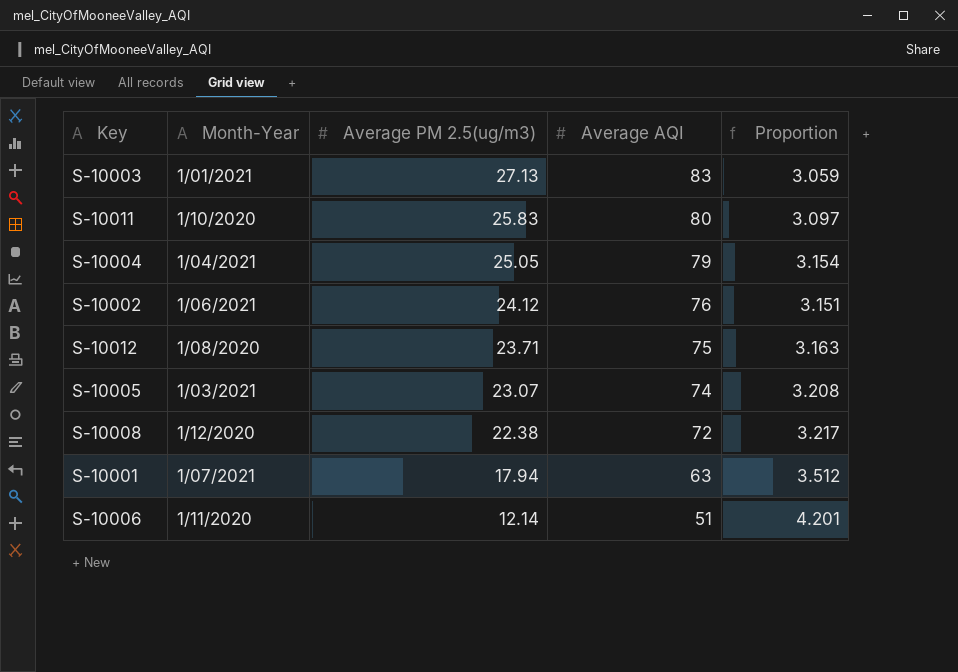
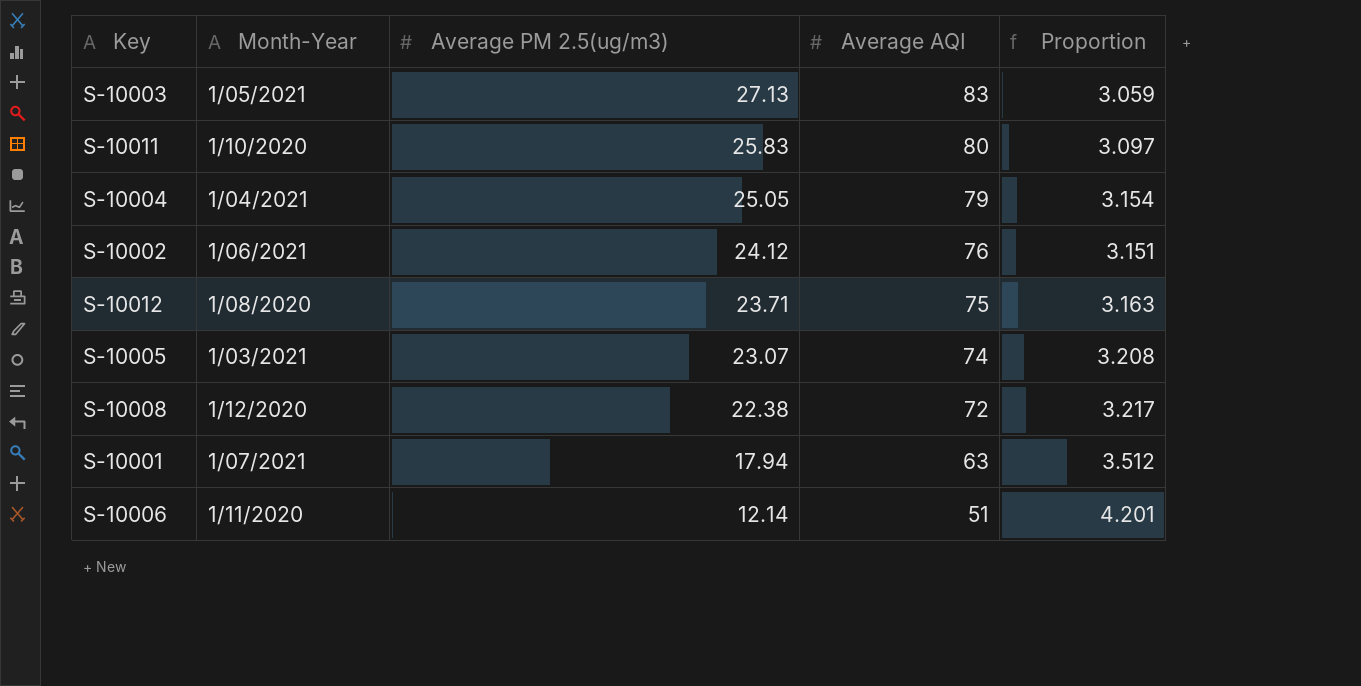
S-10003 | Month-Year: 1/01/2021 -> 1/05/2021

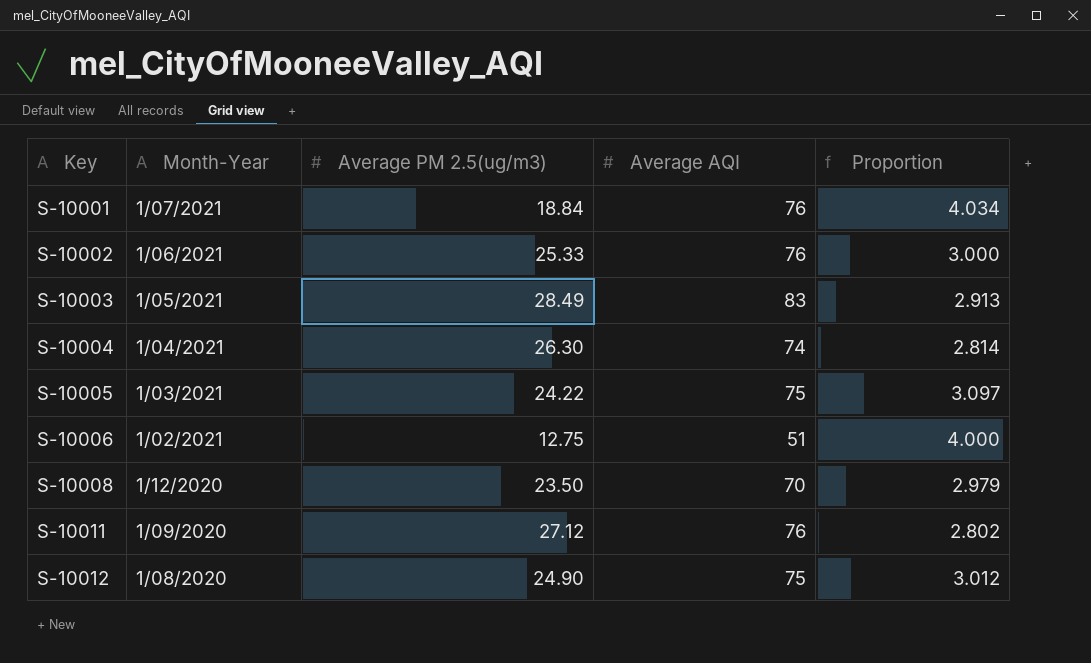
row order: Average PM 2.5(ug/m3) descending -> Key ascending
S-10001 | Average PM 2.5(ug/m3): 17.94 -> 18.84
S-10001 | Average AQI: 63 -> 76
S-10001 | Proportion: 3.512 -> 4.034
S-10002 | Average PM 2.5(ug/m3): 24.12 -> 25.33
S-10002 | Proportion: 3.151 -> 3.000
S-10003 | Average PM 2.5(ug/m3): 27.13 -> 28.49
S-10003 | Proportion: 3.059 -> 2.913
S-10004 | Average PM 2.5(ug/m3): 25.05 -> 26.30
S-10004 | Average AQI: 79 -> 74
S-10004 | Proportion: 3.154 -> 2.814
S-10005 | Average PM 2.5(ug/m3): 23.07 -> 24.22
S-10005 | Average AQI: 74 -> 75
S-10005 | Proportion: 3.208 -> 3.097
S-10006 | Month-Year: 1/11/2020 -> 1/02/2021
S-10006 | Average PM 2.5(ug/m3): 12.14 -> 12.75
S-10006 | Proportion: 4.201 -> 4.000
S-10008 | Average PM 2.5(ug/m3): 22.38 -> 23.50
S-10008 | Average AQI: 72 -> 70
S-10008 | Proportion: 3.217 -> 2.979
S-10011 | Month-Year: 1/10/2020 -> 1/09/2020
S-10011 | Average PM 2.5(ug/m3): 25.83 -> 27.12
S-10011 | Average AQI: 80 -> 76
S-10011 | Proportion: 3.097 -> 2.802
S-10012 | Average PM 2.5(ug/m3): 23.71 -> 24.90
S-10012 | Proportion: 3.163 -> 3.012

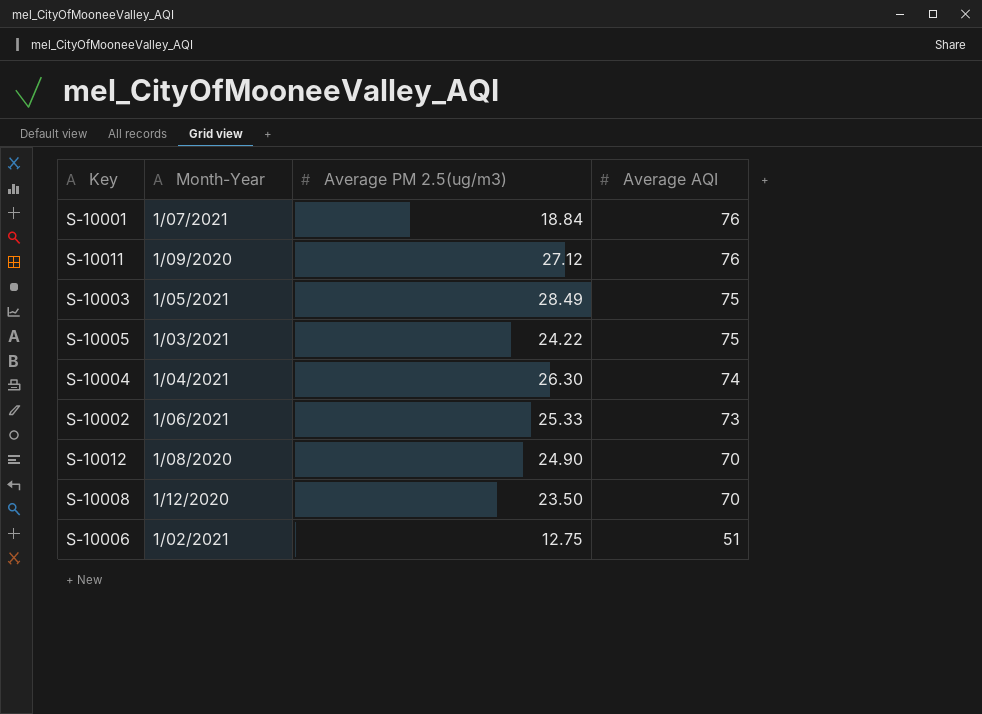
row order: Key ascending -> Average AQI descending
column Proportion | formula: [Average AQI] / [Average PM 2.5(ug/m3)] -> none
S-10003 | Average AQI: 83 -> 75
S-10002 | Average AQI: 76 -> 73
S-10012 | Average AQI: 75 -> 70

